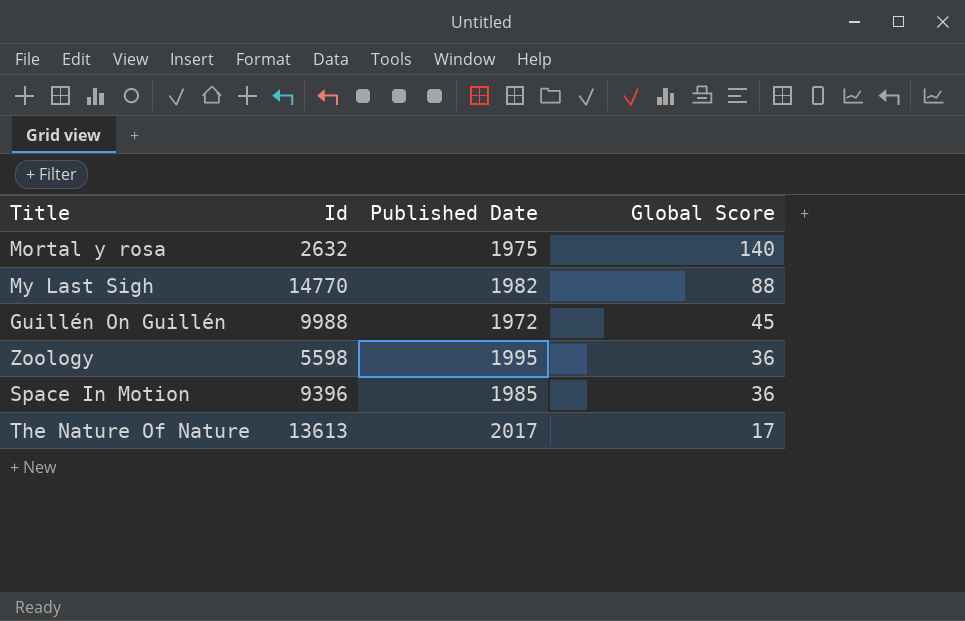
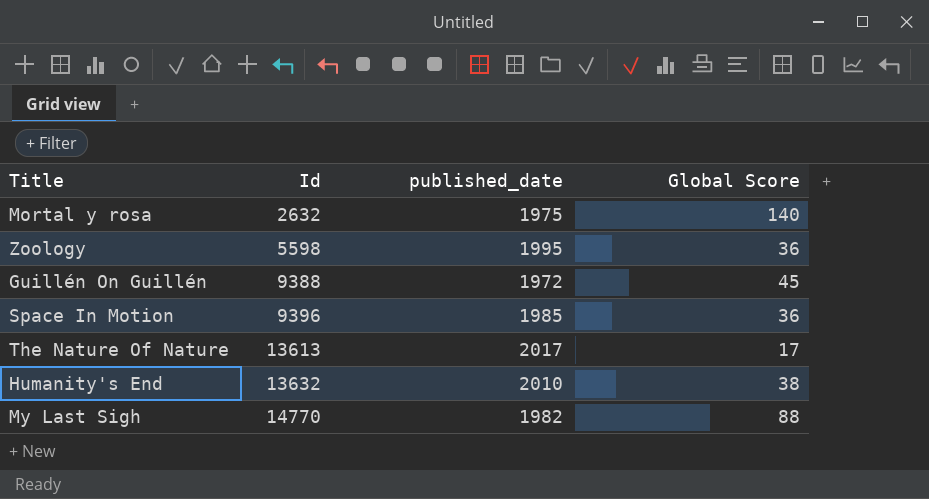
row order: Global Score descending -> Id ascending
column name: Published Date -> published_date
Guillén On Guillén | Id: 9988 -> 9388
row Humanity's End: none -> 13632 | 2010 | 38

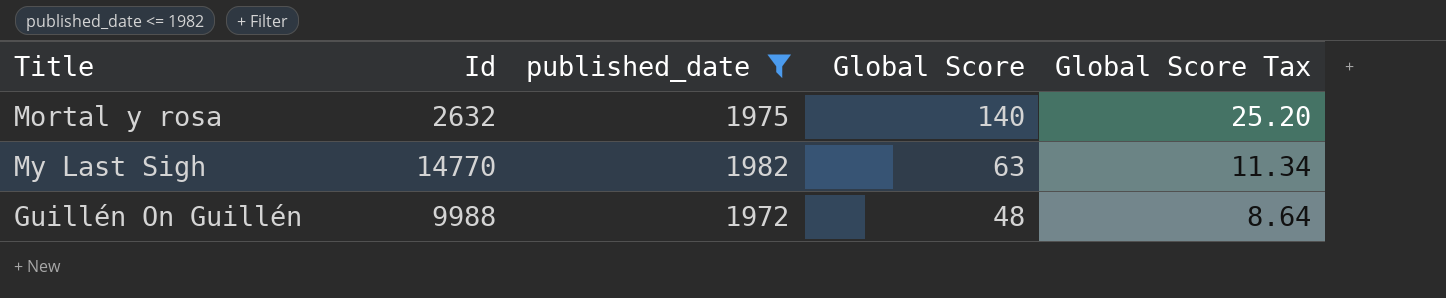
filter: none -> published_date <= 1982
row order: Id ascending -> Global Score descending
column Global Score Tax | formula: none -> [Global Score] * 0.18
My Last Sigh | Global Score: 88 -> 63
Guillén On Guillén | Id: 9388 -> 9988
Guillén On Guillén | Global Score: 45 -> 48

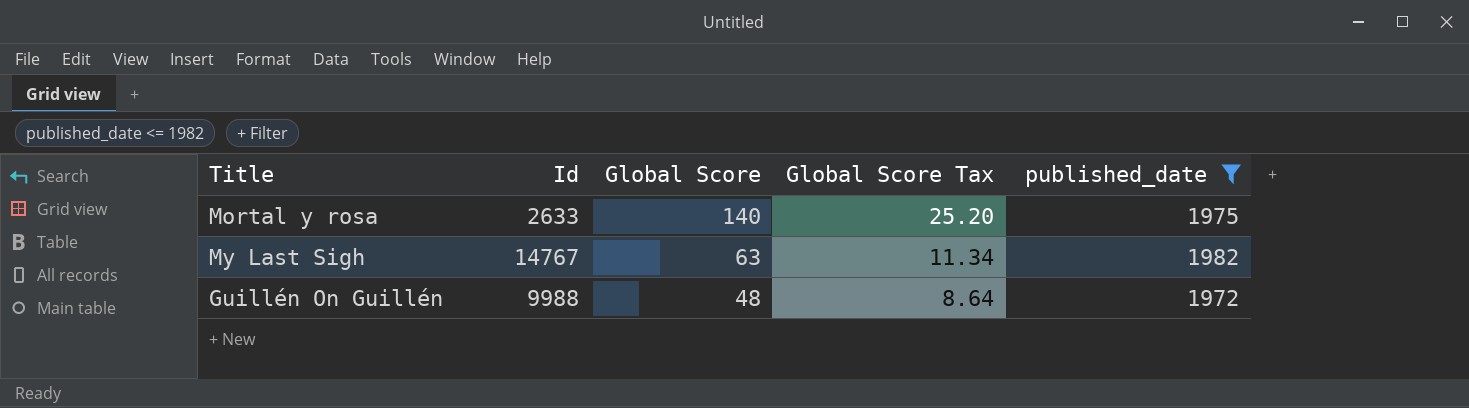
column published_date | position: 3 -> 5
Mortal y rosa | Id: 2632 -> 2633
My Last Sigh | Id: 14770 -> 14767

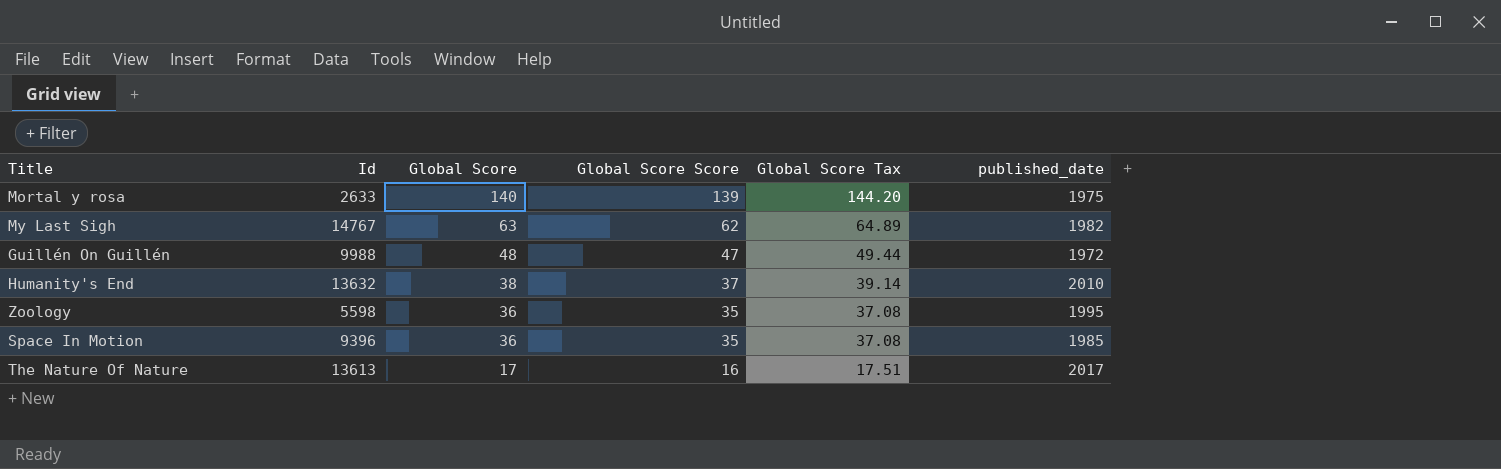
filter: published_date <= 1982 -> none
column Global Score Score | formula: none -> [Global Score] - 1
column Global Score Tax | formula: [Global Score] * 0.18 -> [Global Score] * 1.03

